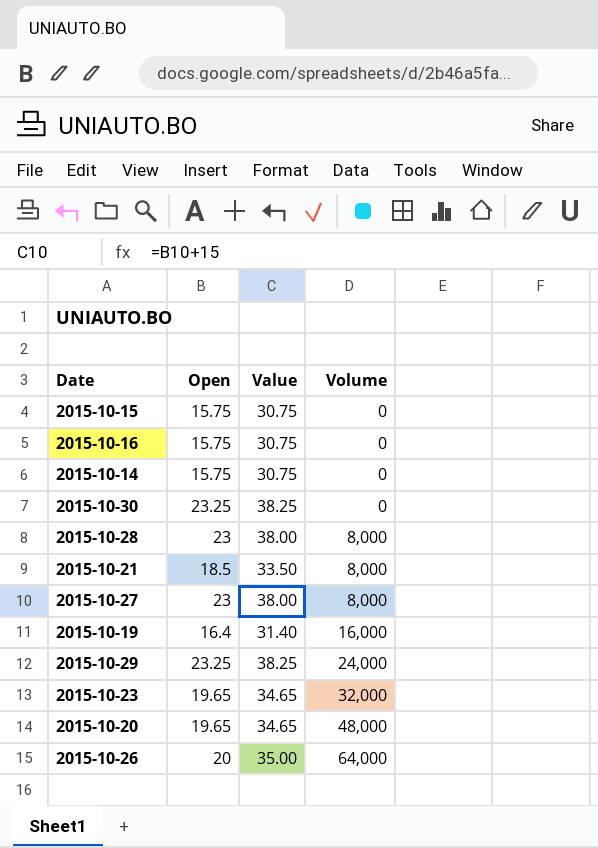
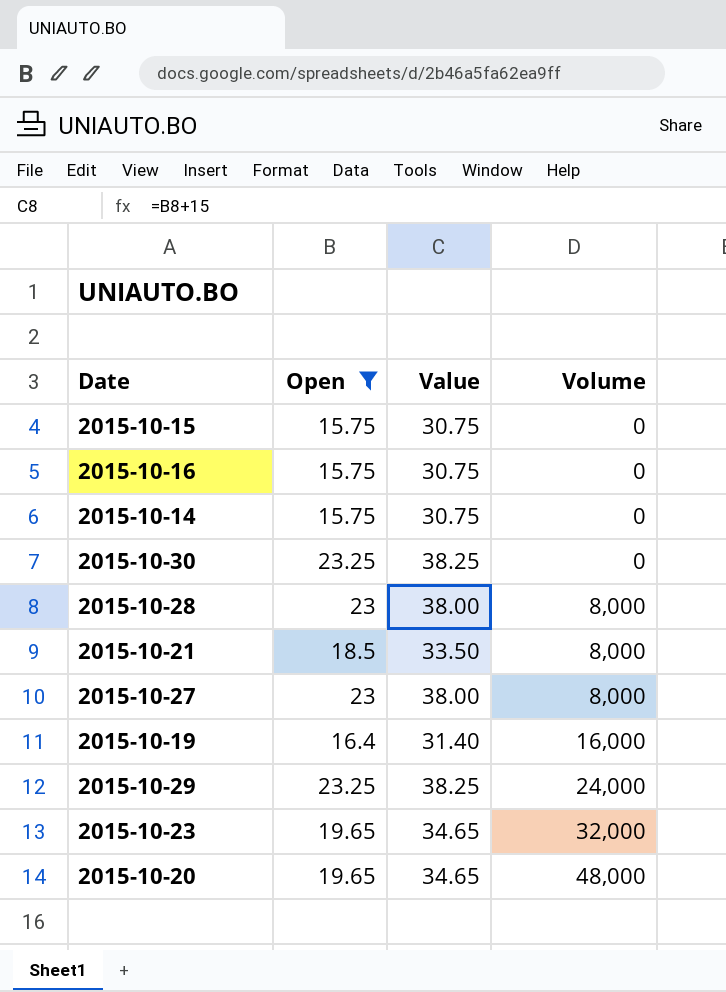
filter: none -> Open != 20

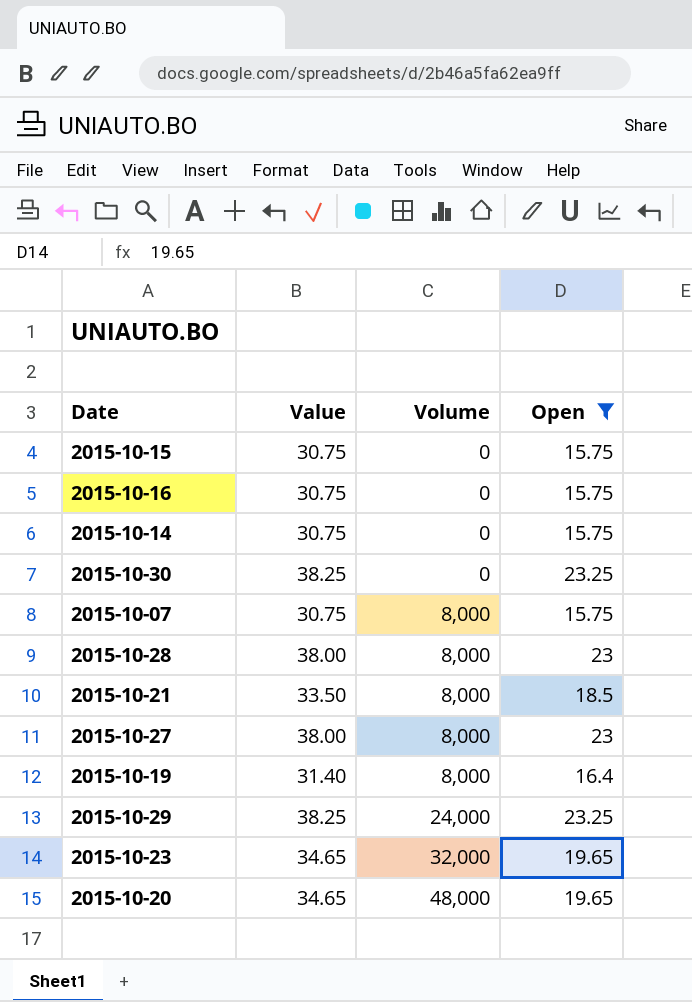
column Open | position: 2 -> 4
row 2015-10-07: none -> 30.75 | 8,000 | 15.75
2015-10-19 | Volume: 16,000 -> 8,000

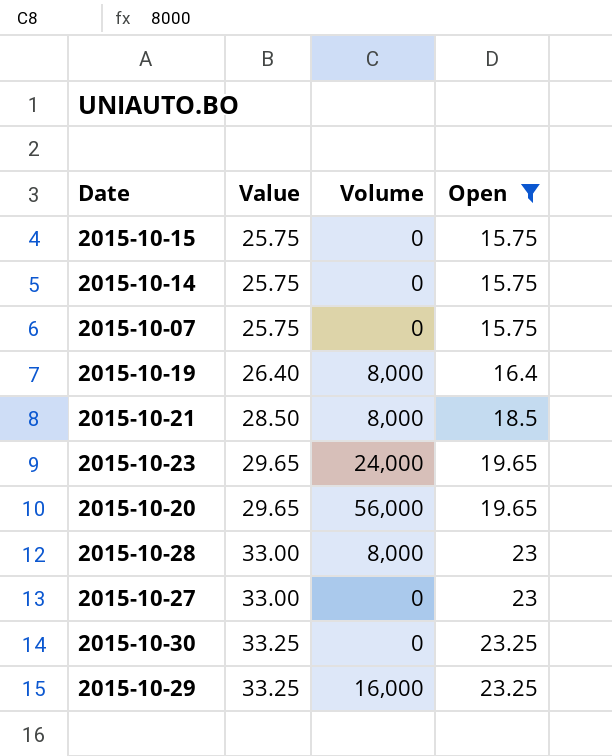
row order: Volume ascending -> Value ascending
column Value | formula: [Open] + 15 -> [Open] + 10
row 2015-10-16: 30.75 | 0 | 15.75 -> none
2015-10-07 | Volume: 8,000 -> 0
2015-10-23 | Volume: 32,000 -> 24,000
2015-10-20 | Volume: 48,000 -> 56,000
2015-10-27 | Volume: 8,000 -> 0
2015-10-29 | Volume: 24,000 -> 16,000

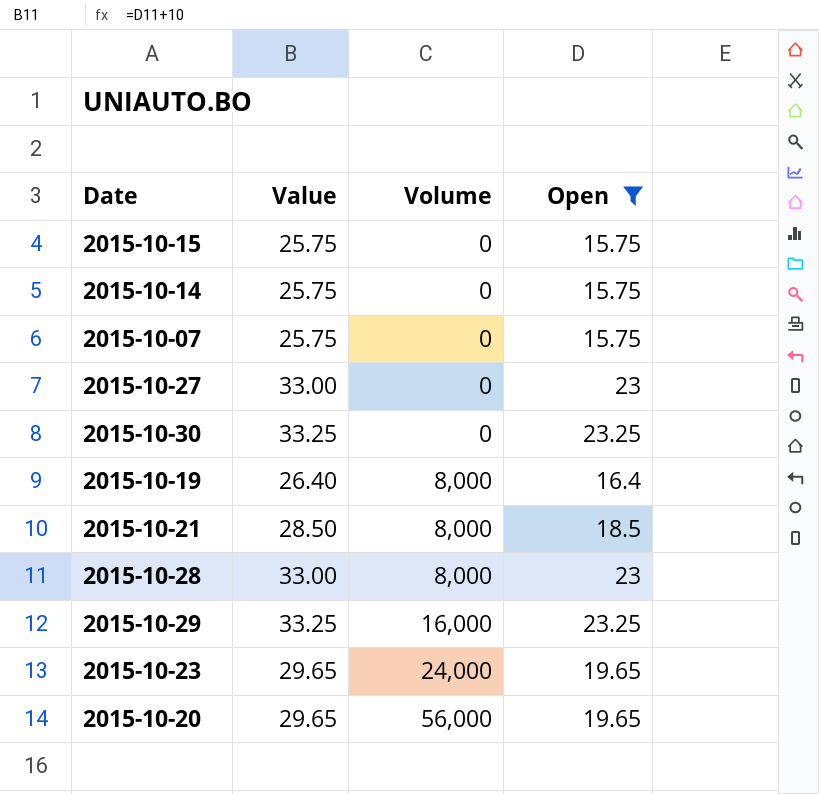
row order: Value ascending -> Volume ascending

